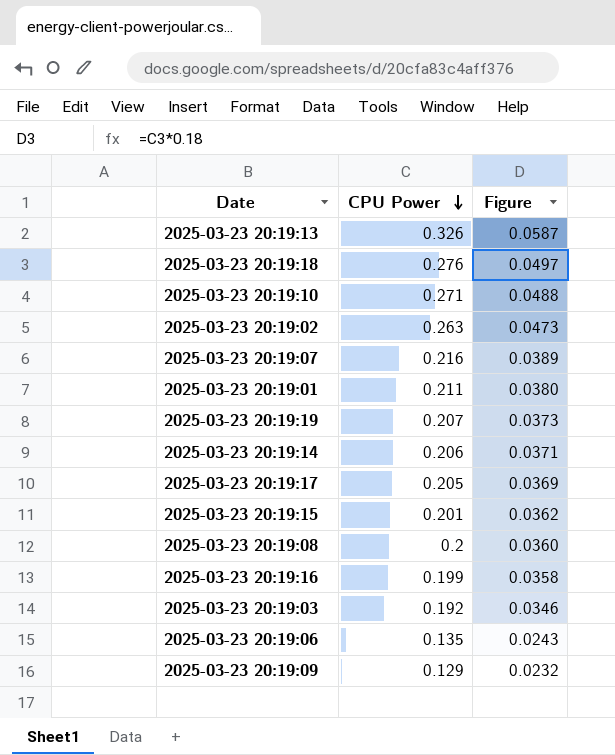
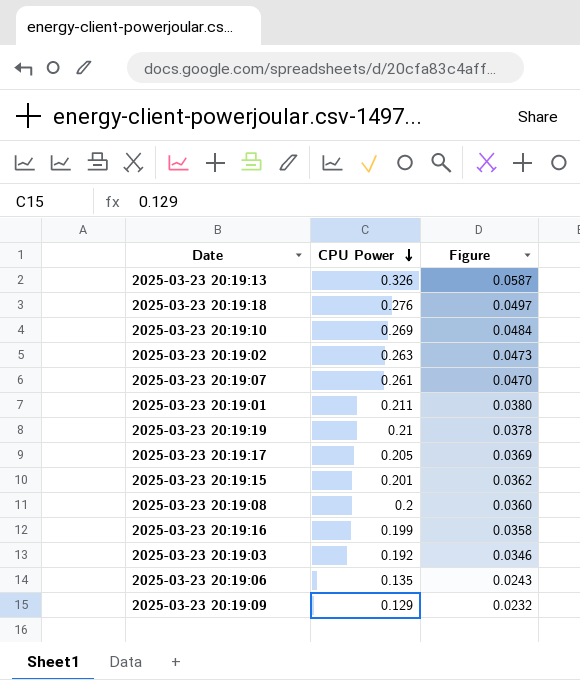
row 2025-03-23 20:19:14: 0.206 | 0.0371 -> none
2025-03-23 20:19:10 | CPU Power: 0.271 -> 0.269
2025-03-23 20:19:10 | Figure: 0.0488 -> 0.0484
2025-03-23 20:19:07 | CPU Power: 0.216 -> 0.261
2025-03-23 20:19:07 | Figure: 0.0389 -> 0.0470
2025-03-23 20:19:19 | CPU Power: 0.207 -> 0.21
2025-03-23 20:19:19 | Figure: 0.0373 -> 0.0378

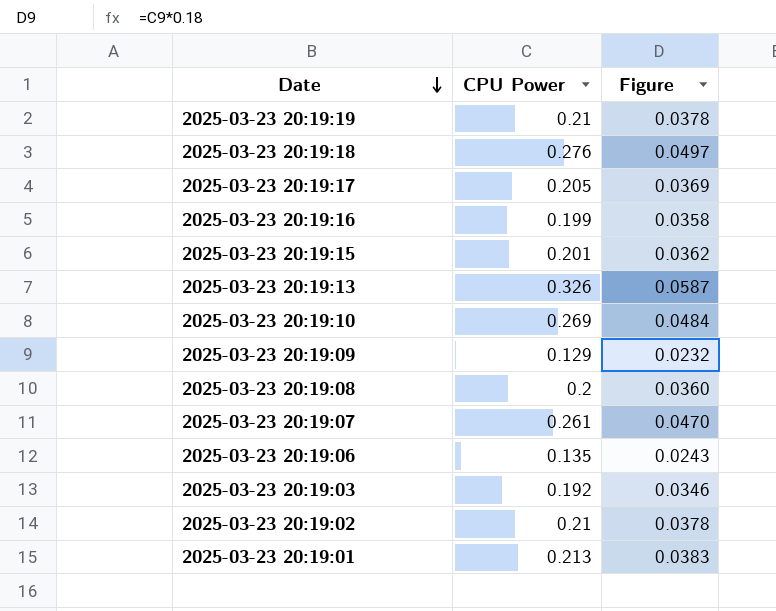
row order: CPU Power descending -> Date descending
2025-03-23 20:19:02 | CPU Power: 0.263 -> 0.21
2025-03-23 20:19:02 | Figure: 0.0473 -> 0.0378
2025-03-23 20:19:01 | CPU Power: 0.211 -> 0.213
2025-03-23 20:19:01 | Figure: 0.0380 -> 0.0383

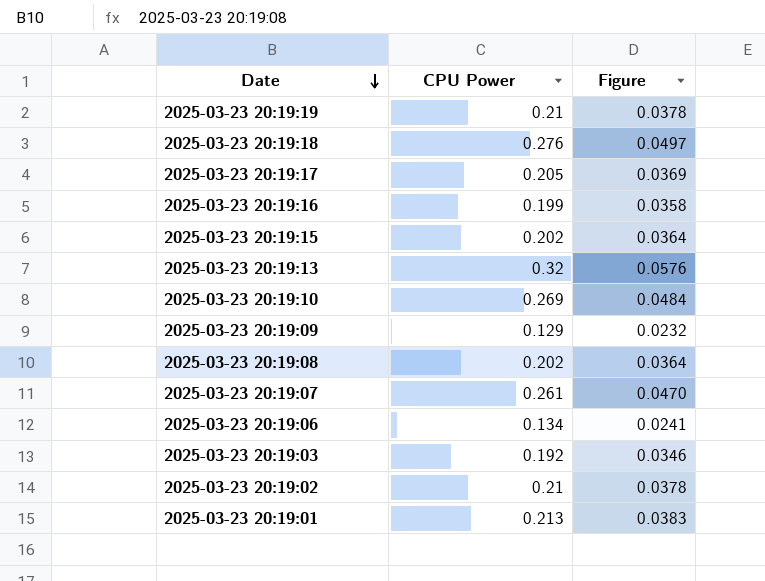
2025-03-23 20:19:15 | CPU Power: 0.201 -> 0.202
2025-03-23 20:19:15 | Figure: 0.0362 -> 0.0364
2025-03-23 20:19:13 | CPU Power: 0.326 -> 0.32
2025-03-23 20:19:13 | Figure: 0.0587 -> 0.0576
2025-03-23 20:19:08 | CPU Power: 0.2 -> 0.202
2025-03-23 20:19:08 | Figure: 0.0360 -> 0.0364
2025-03-23 20:19:06 | CPU Power: 0.135 -> 0.134
2025-03-23 20:19:06 | Figure: 0.0243 -> 0.0241

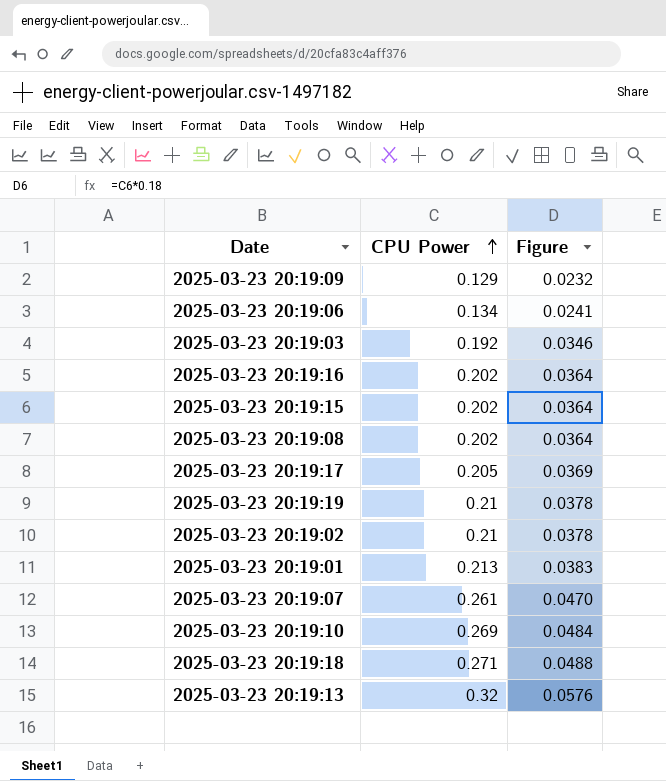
row order: Date descending -> CPU Power ascending
2025-03-23 20:19:16 | CPU Power: 0.199 -> 0.202
2025-03-23 20:19:16 | Figure: 0.0358 -> 0.0364
2025-03-23 20:19:18 | CPU Power: 0.276 -> 0.271
2025-03-23 20:19:18 | Figure: 0.0497 -> 0.0488

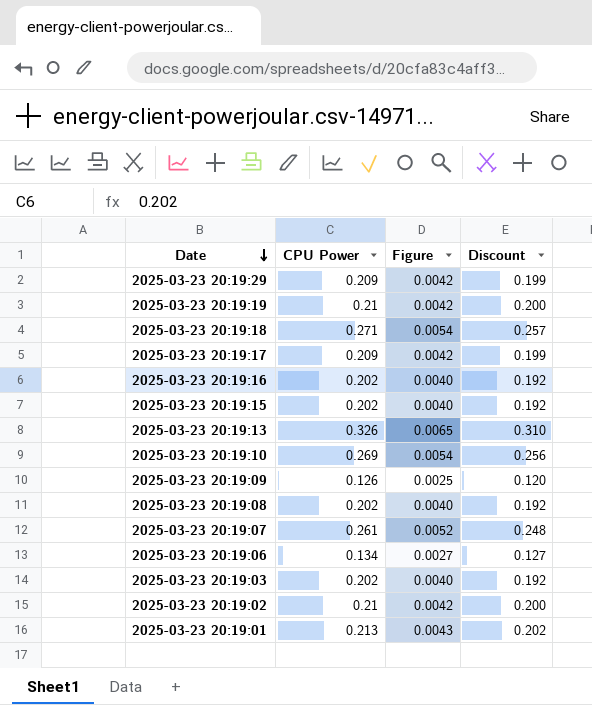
row order: CPU Power ascending -> Date descending
column Figure | formula: [CPU Power] * 0.18 -> [CPU Power] * 0.02
column Discount | formula: none -> [CPU Power] * 0.95
row 2025-03-23 20:19:29: none -> 0.209 | 0.0042 | 0.199
2025-03-23 20:19:17 | CPU Power: 0.205 -> 0.209
2025-03-23 20:19:13 | CPU Power: 0.32 -> 0.326
2025-03-23 20:19:09 | CPU Power: 0.129 -> 0.126
2025-03-23 20:19:03 | CPU Power: 0.192 -> 0.202

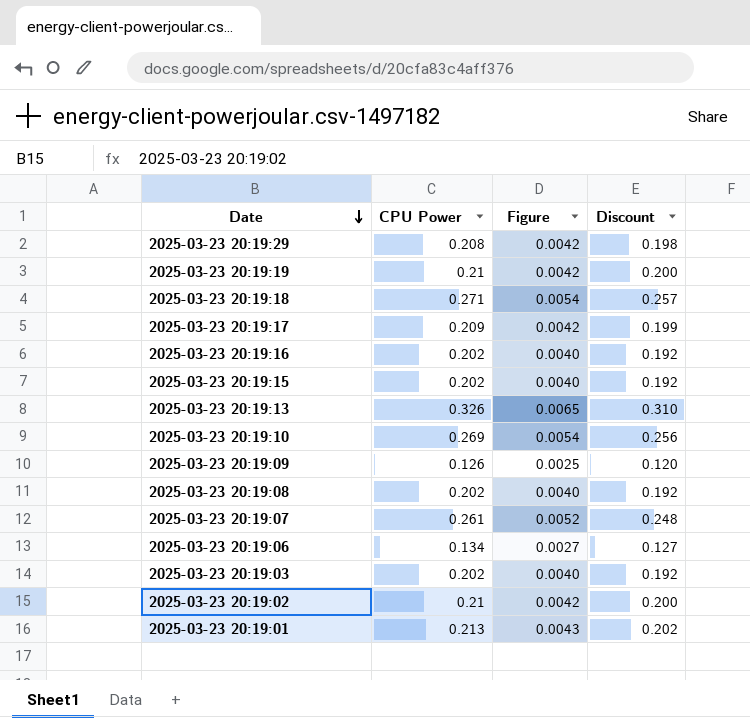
2025-03-23 20:19:29 | CPU Power: 0.209 -> 0.208
2025-03-23 20:19:29 | Discount: 0.199 -> 0.198

